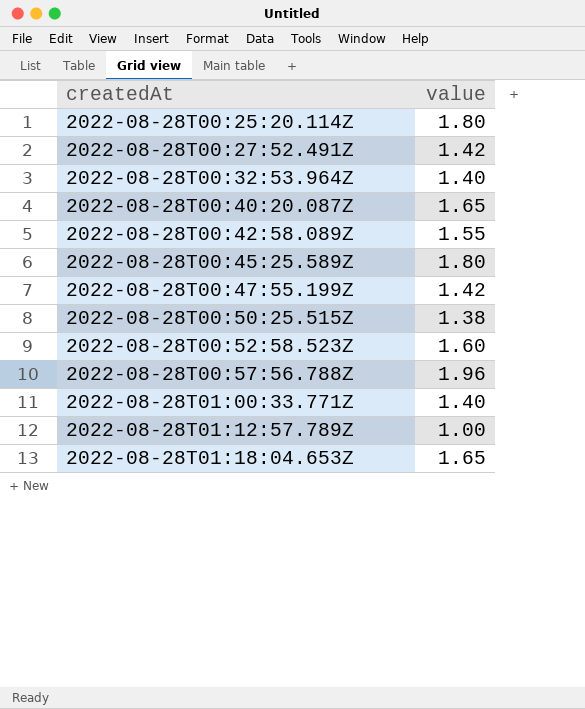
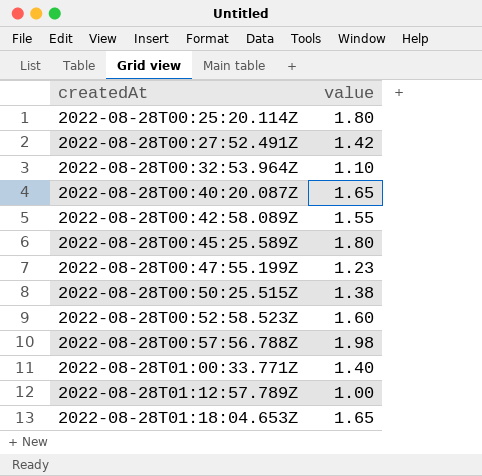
2022-08-28T00:32:53.964Z | value: 1.40 -> 1.10
2022-08-28T00:47:55.199Z | value: 1.42 -> 1.23
2022-08-28T00:57:56.788Z | value: 1.96 -> 1.98

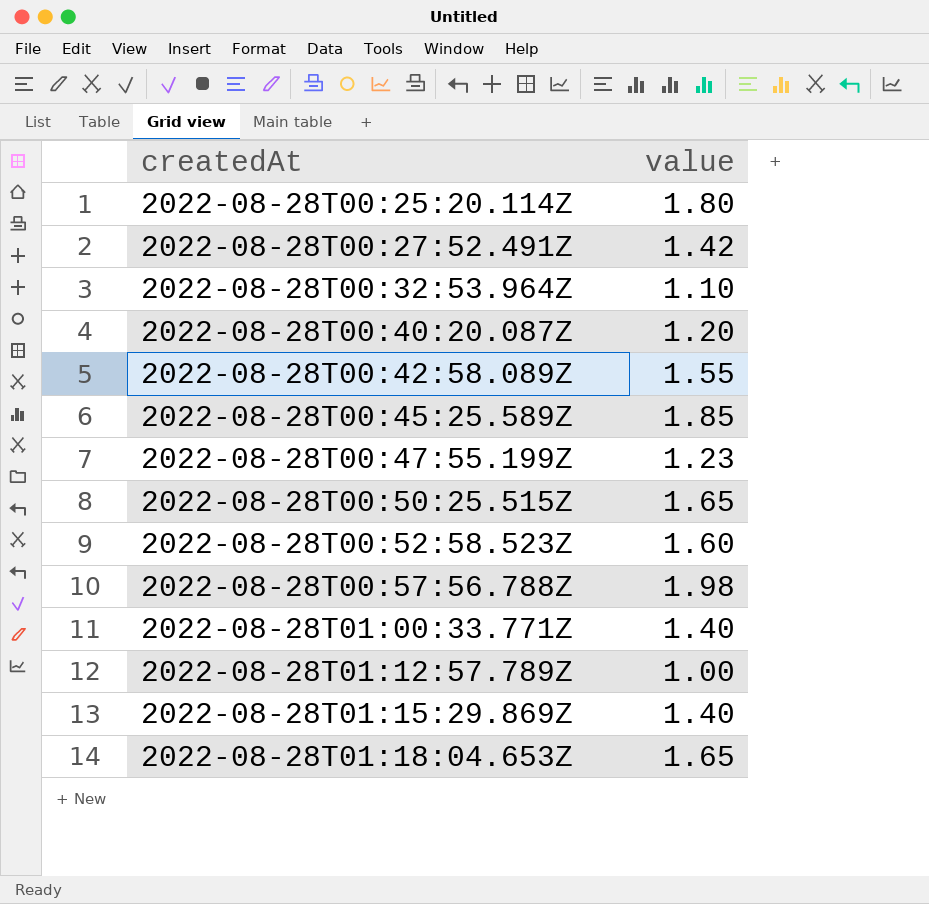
2022-08-28T00:40:20.087Z | value: 1.65 -> 1.20
2022-08-28T00:45:25.589Z | value: 1.80 -> 1.85
2022-08-28T00:50:25.515Z | value: 1.38 -> 1.65
row 2022-08-28T01:15:29.869Z: none -> 1.40

